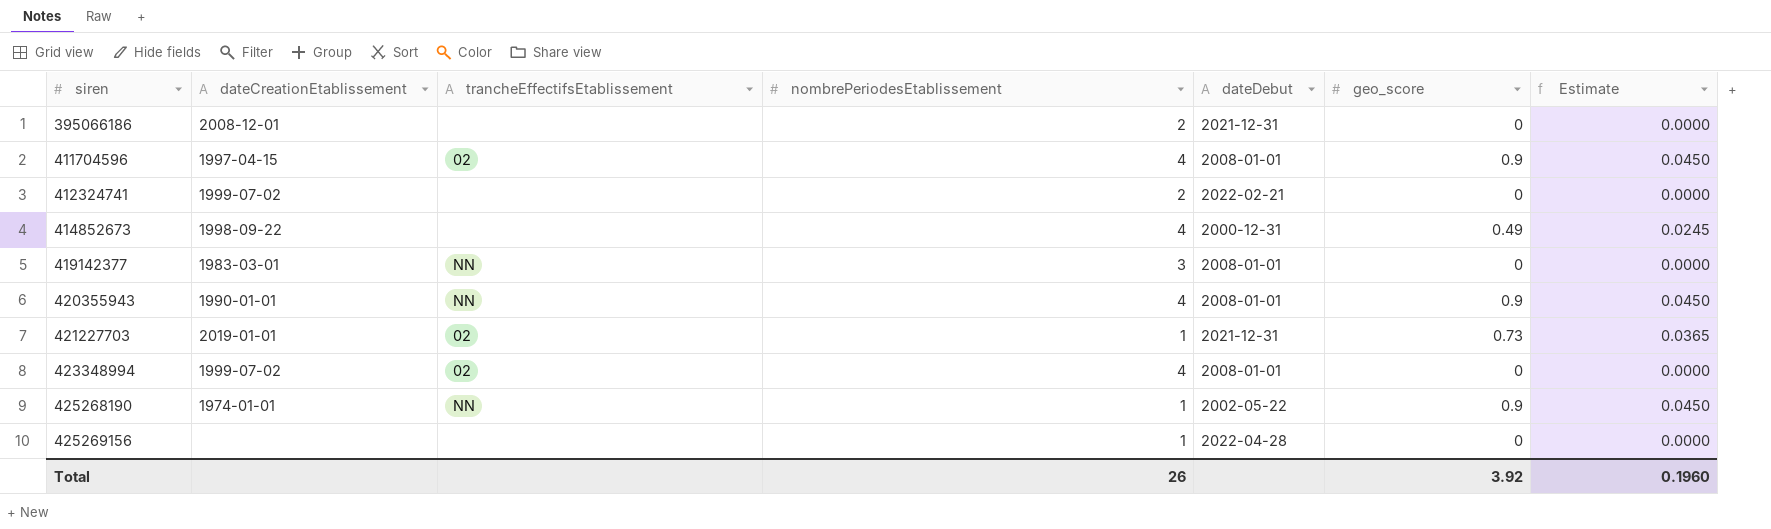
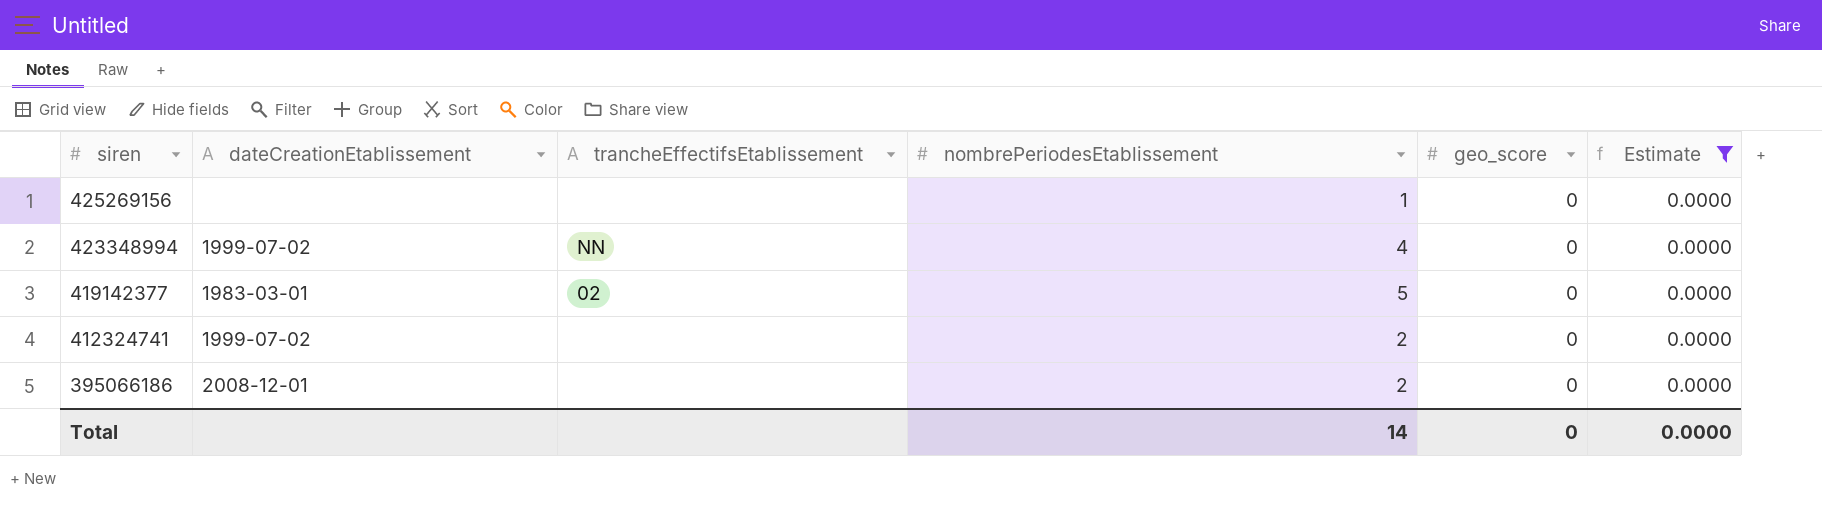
filter: none -> Estimate = 0.0000
row order: siren ascending -> siren descending
column dateDebut | position: 5 -> none
423348994 | trancheEffectifsEtablissement: 02 -> NN
419142377 | trancheEffectifsEtablissement: NN -> 02
419142377 | nombrePeriodesEtablissement: 3 -> 5
Total | nombrePeriodesEtablissement: 26 -> 14
Total | geo_score: 3.92 -> 0
Total | Estimate: 0.1960 -> 0.0000

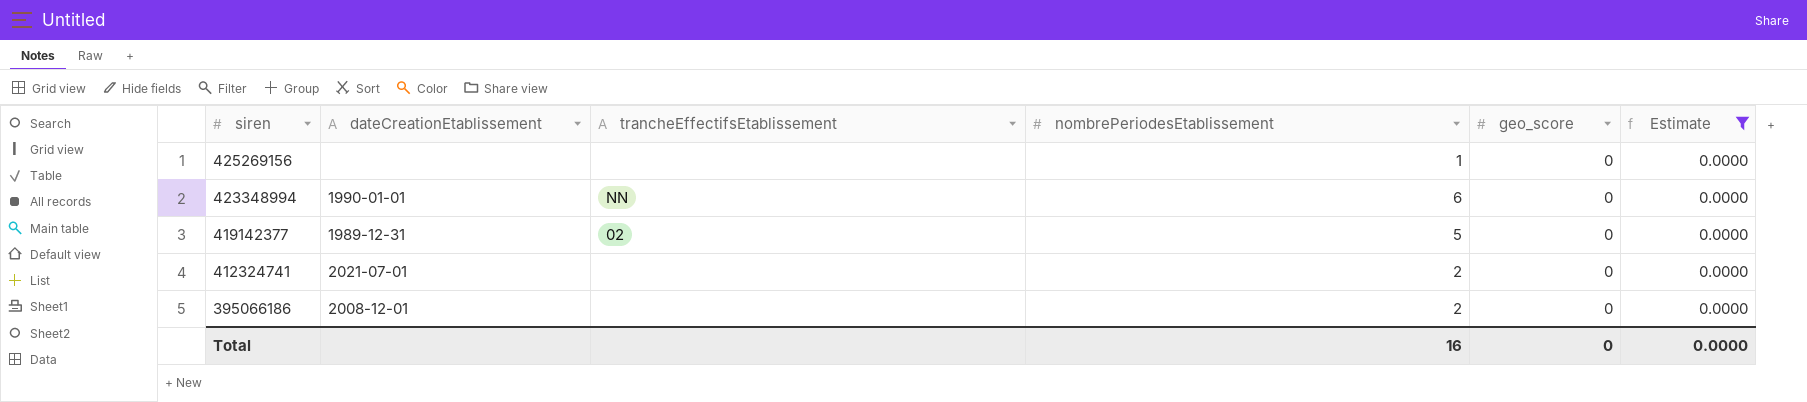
423348994 | dateCreationEtablissement: 1999-07-02 -> 1990-01-01
423348994 | nombrePeriodesEtablissement: 4 -> 6
419142377 | dateCreationEtablissement: 1983-03-01 -> 1989-12-31
412324741 | dateCreationEtablissement: 1999-07-02 -> 2021-07-01
Total | nombrePeriodesEtablissement: 14 -> 16

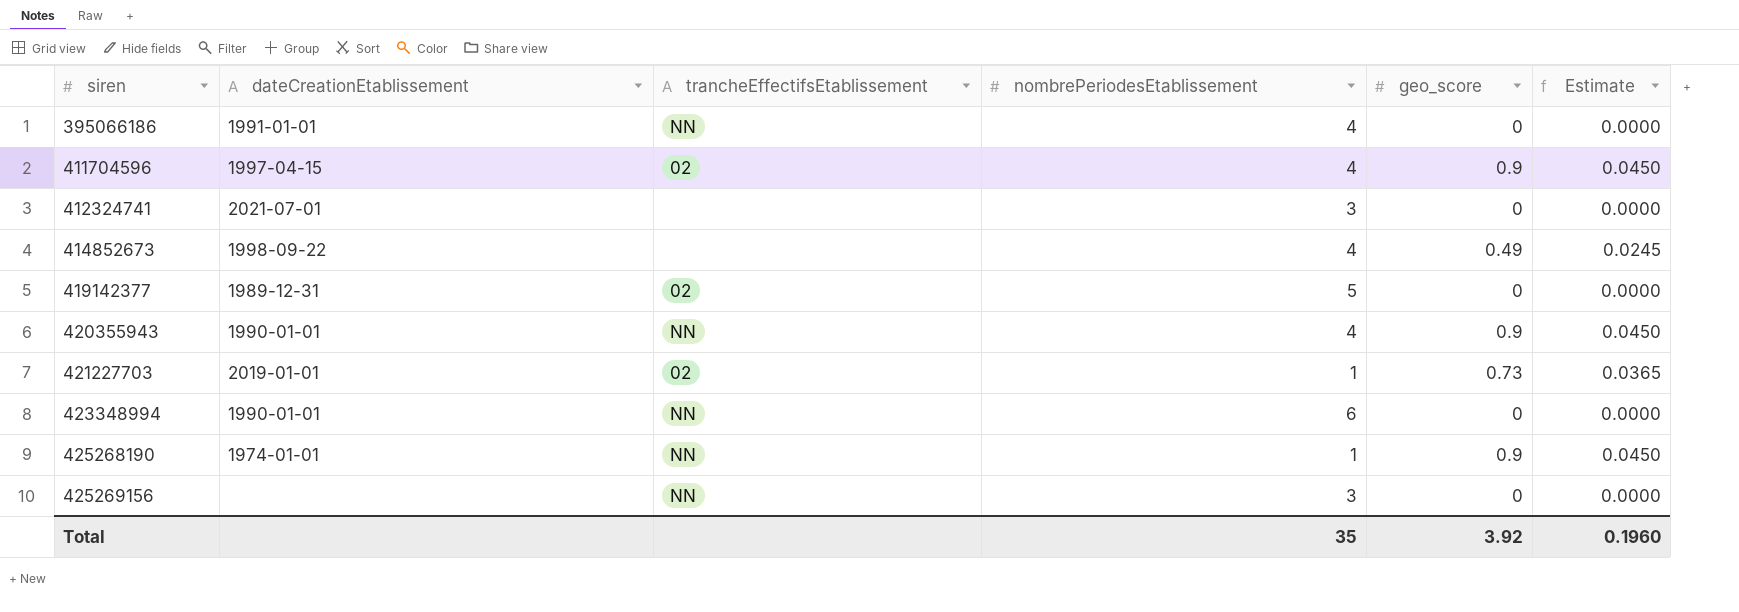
filter: Estimate = 0.0000 -> none
row order: siren descending -> siren ascending
395066186 | dateCreationEtablissement: 2008-12-01 -> 1991-01-01
395066186 | trancheEffectifsEtablissement: none -> NN
395066186 | nombrePeriodesEtablissement: 2 -> 4
412324741 | nombrePeriodesEtablissement: 2 -> 3
425269156 | trancheEffectifsEtablissement: none -> NN
425269156 | nombrePeriodesEtablissement: 1 -> 3
Total | nombrePeriodesEtablissement: 16 -> 35
Total | geo_score: 0 -> 3.92
Total | Estimate: 0.0000 -> 0.1960

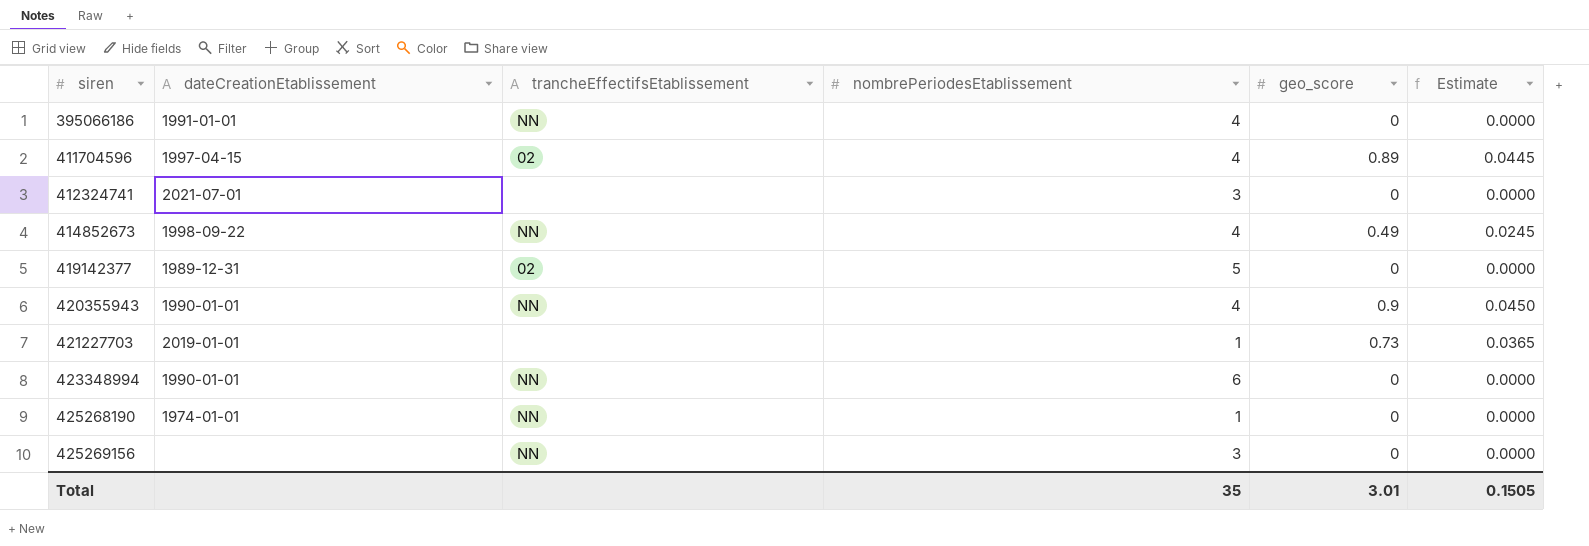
411704596 | geo_score: 0.9 -> 0.89
411704596 | Estimate: 0.0450 -> 0.0445
414852673 | trancheEffectifsEtablissement: none -> NN
421227703 | trancheEffectifsEtablissement: 02 -> none
425268190 | geo_score: 0.9 -> 0
425268190 | Estimate: 0.0450 -> 0.0000
Total | geo_score: 3.92 -> 3.01
Total | Estimate: 0.1960 -> 0.1505

